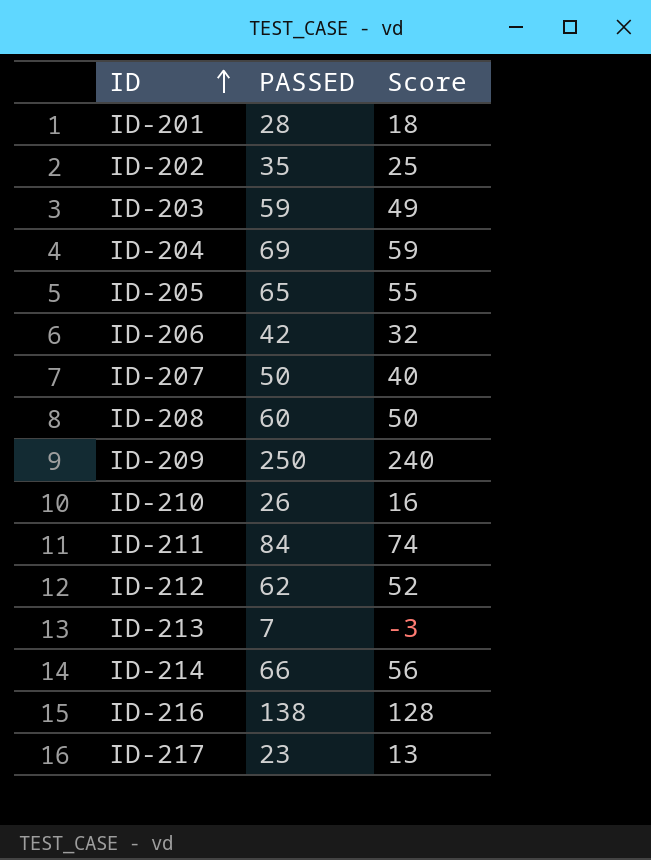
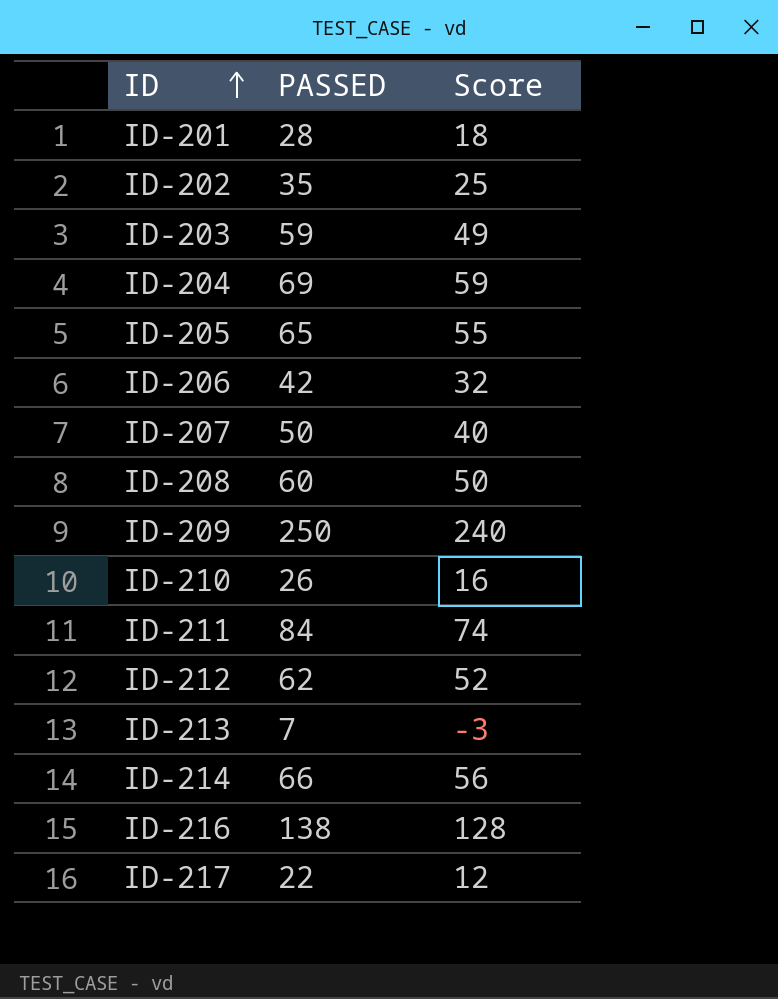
ID-217 | PASSED: 23 -> 22
ID-217 | Score: 13 -> 12

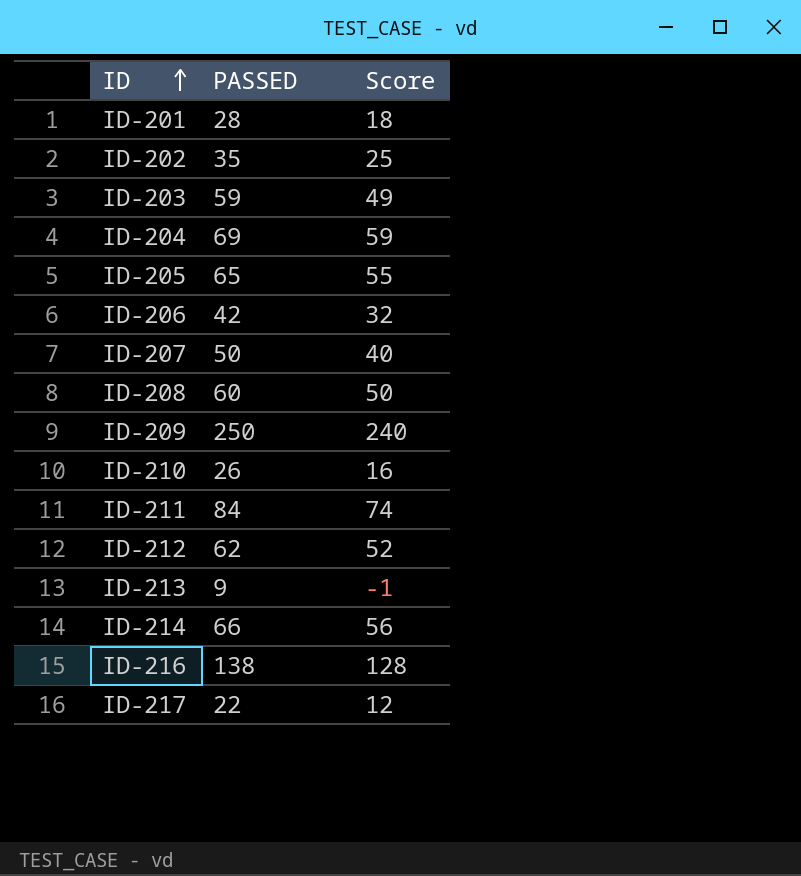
ID-213 | PASSED: 7 -> 9
ID-213 | Score: -3 -> -1

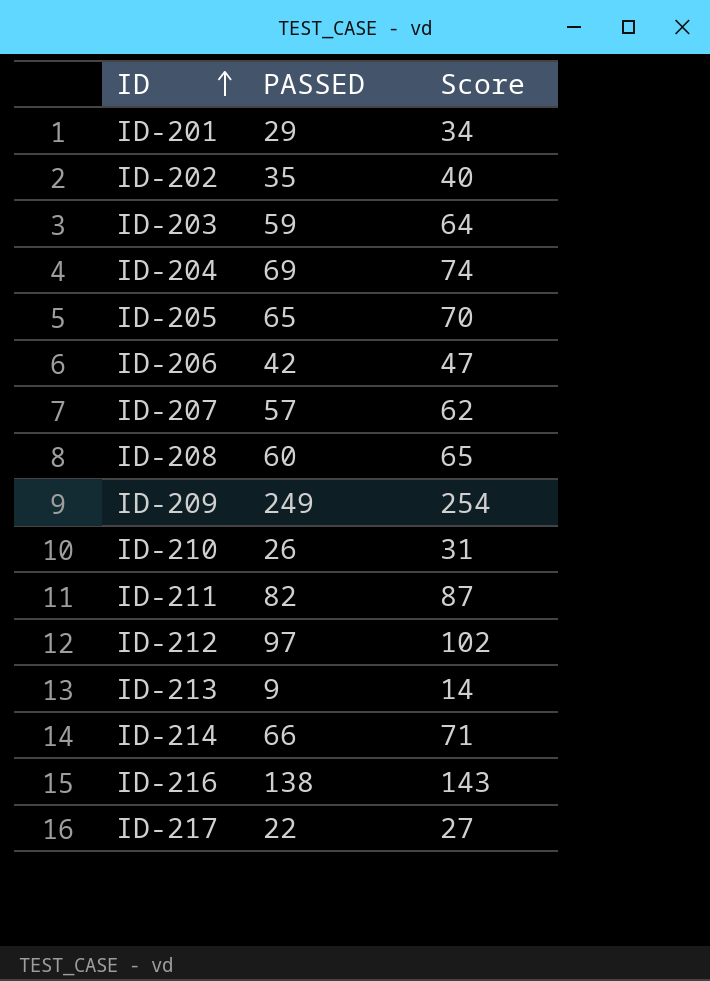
column Score | formula: [PASSED] - 10 -> [PASSED] + 5
ID-201 | PASSED: 28 -> 29
ID-207 | PASSED: 50 -> 57
ID-209 | PASSED: 250 -> 249
ID-211 | PASSED: 84 -> 82
ID-212 | PASSED: 62 -> 97

